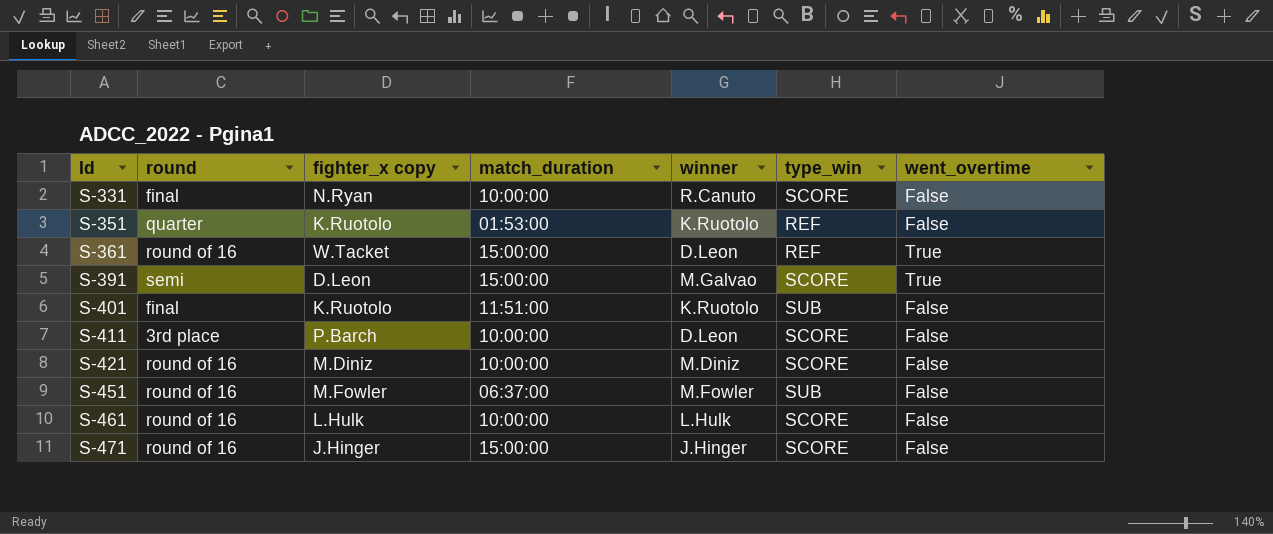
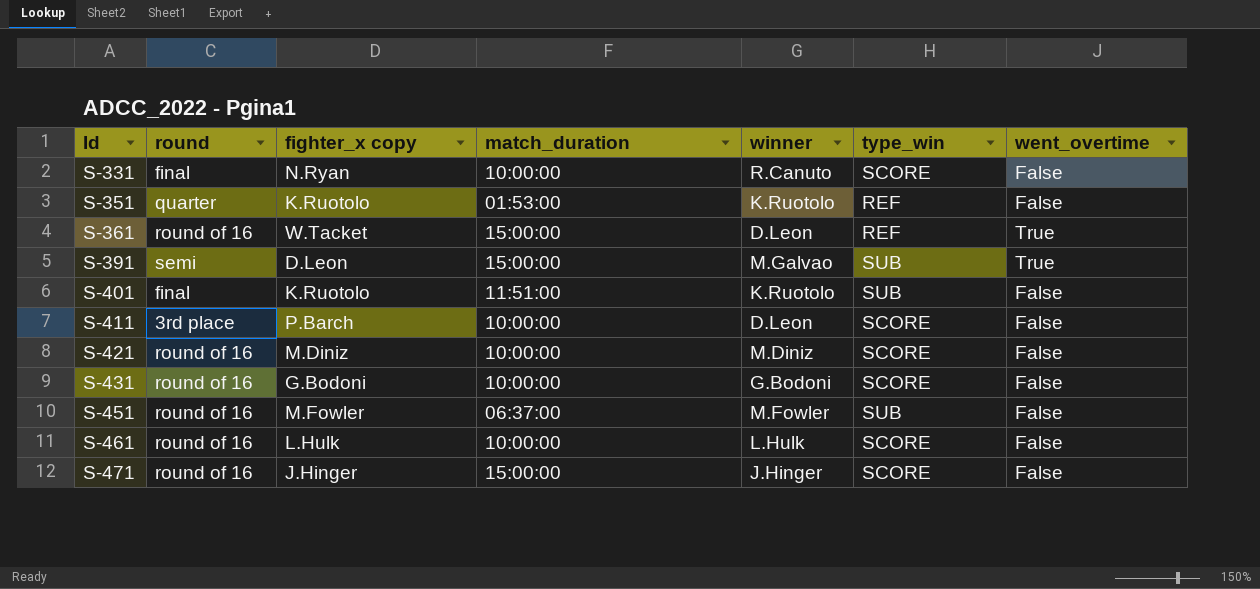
S-391 | type_win: SCORE -> SUB
row S-431: none -> round of 16 | G.Bodoni | 10:00:00 | G.Bodoni | SCORE | False

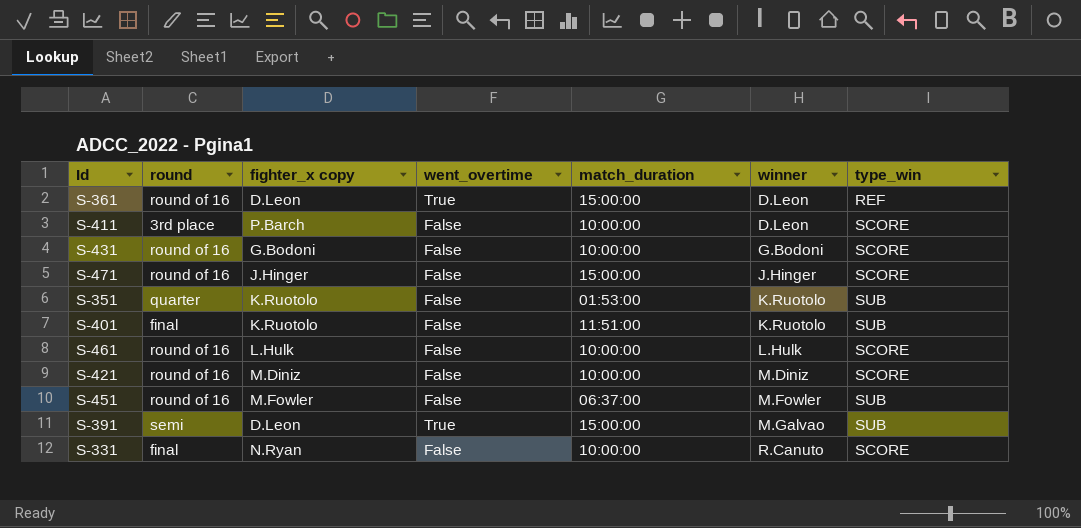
row order: Id ascending -> winner ascending
column went_overtime | position: 7 -> 4
S-361 | fighter_x copy: W.Tacket -> D.Leon
S-351 | type_win: REF -> SUB

